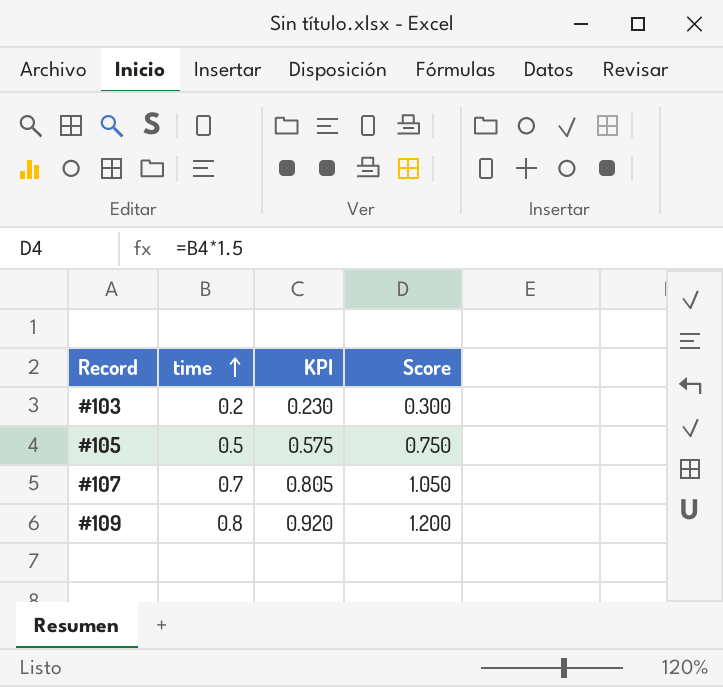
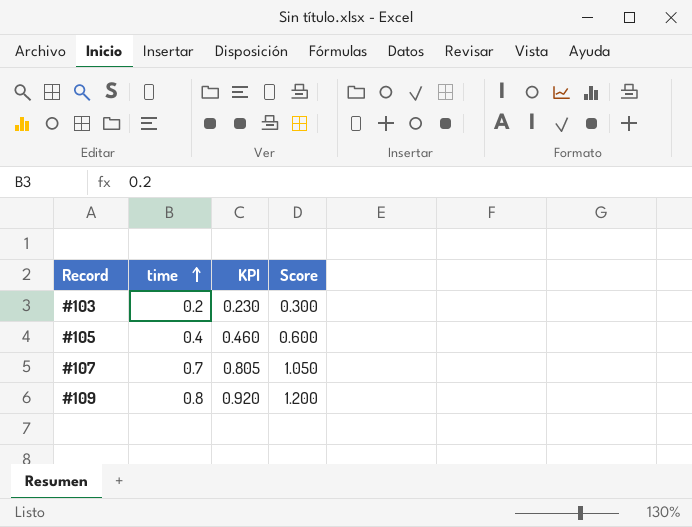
#105 | time: 0.5 -> 0.4
#105 | KPI: 0.575 -> 0.460
#105 | Score: 0.750 -> 0.600

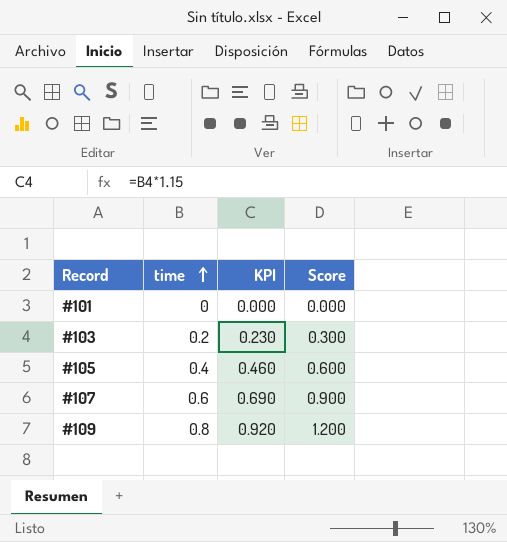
row #101: none -> 0 | 0.000 | 0.000
#107 | time: 0.7 -> 0.6
#107 | KPI: 0.805 -> 0.690
#107 | Score: 1.050 -> 0.900

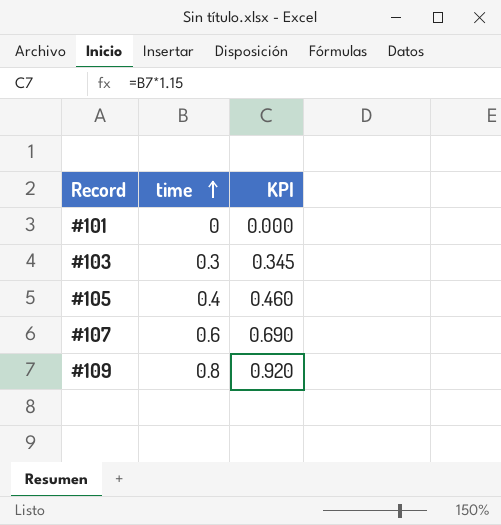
column Score | formula: [time] * 1.5 -> none
#103 | time: 0.2 -> 0.3
#103 | KPI: 0.230 -> 0.345

